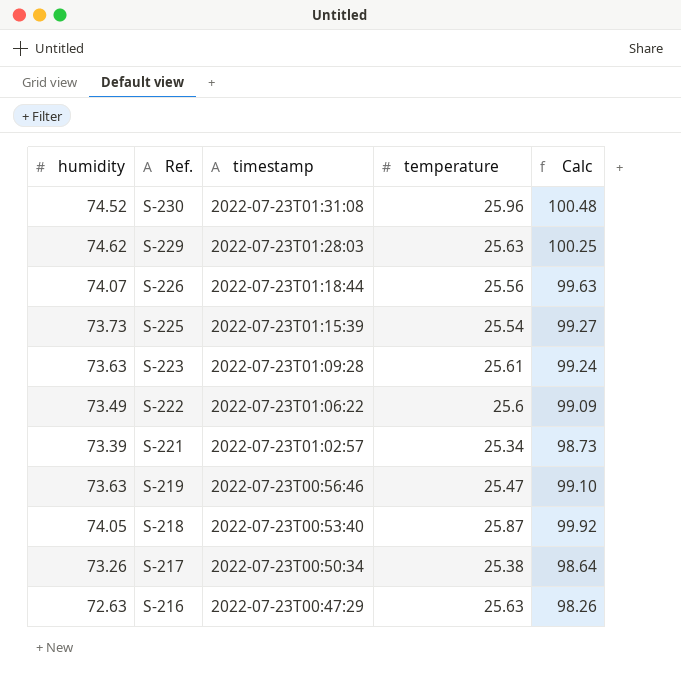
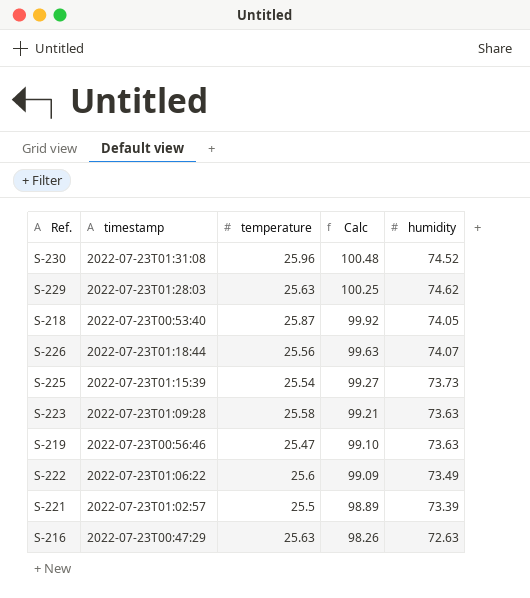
row order: Ref. descending -> Calc descending
column humidity | position: 1 -> 5
row S-217: 73.26 | 2022-07-23T00:50:34 | 25.38 | 98.64 -> none
S-223 | temperature: 25.61 -> 25.58
S-223 | Calc: 99.24 -> 99.21
S-221 | temperature: 25.34 -> 25.5
S-221 | Calc: 98.73 -> 98.89

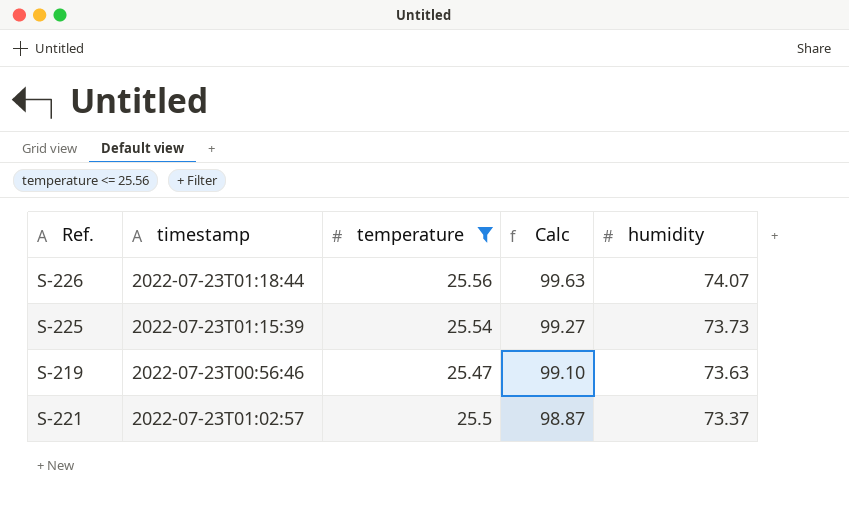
filter: none -> temperature <= 25.56
S-221 | Calc: 98.89 -> 98.87
S-221 | humidity: 73.39 -> 73.37

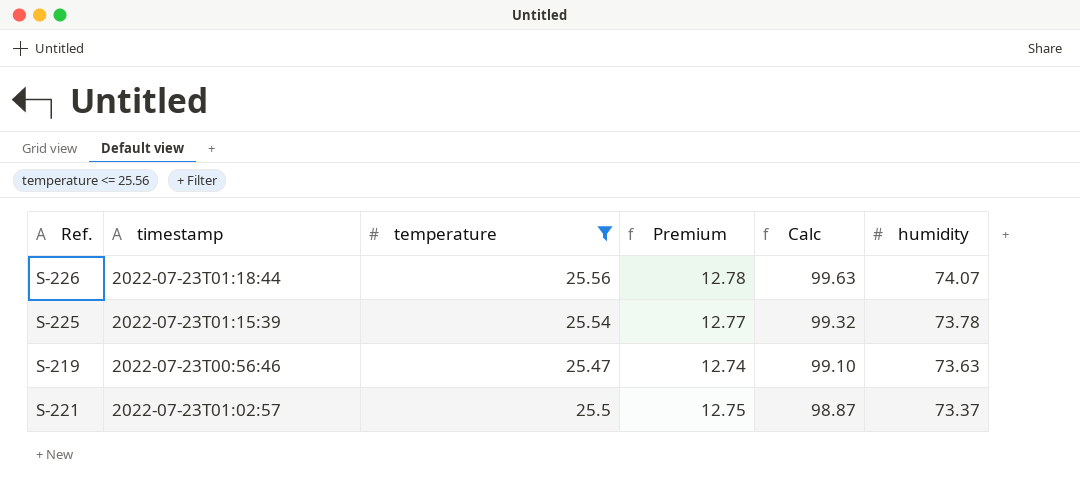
column Premium | formula: none -> [temperature] * 0.5
S-225 | Calc: 99.27 -> 99.32
S-225 | humidity: 73.73 -> 73.78

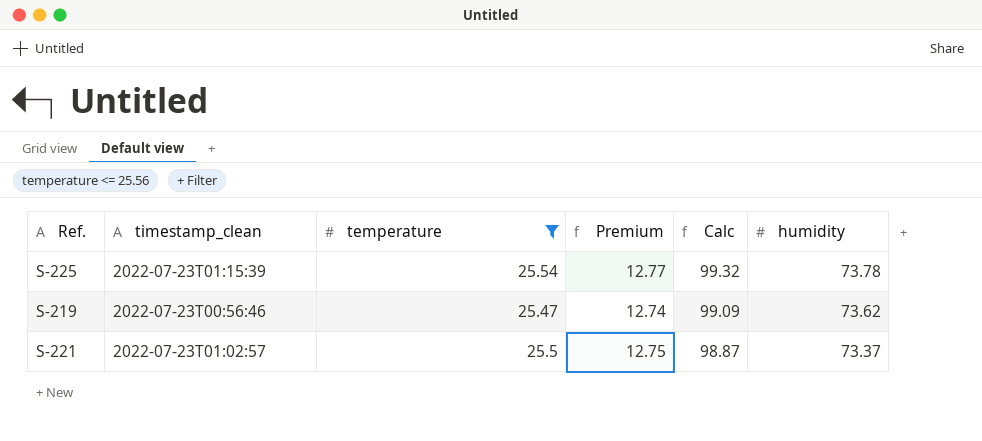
column name: timestamp -> timestamp_clean
row S-226: 2022-07-23T01:18:44 | 25.56 | 12.78 | 99.63 | 74.07 -> none
S-219 | Calc: 99.10 -> 99.09
S-219 | humidity: 73.63 -> 73.62

